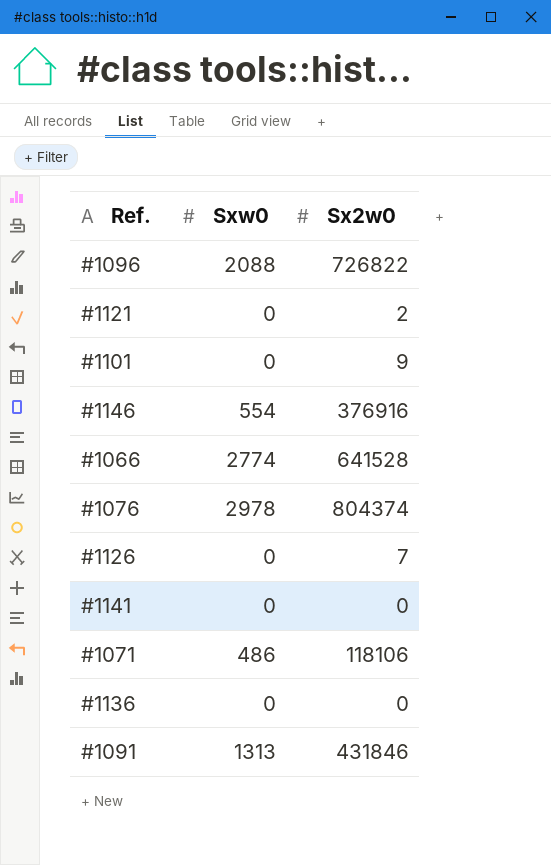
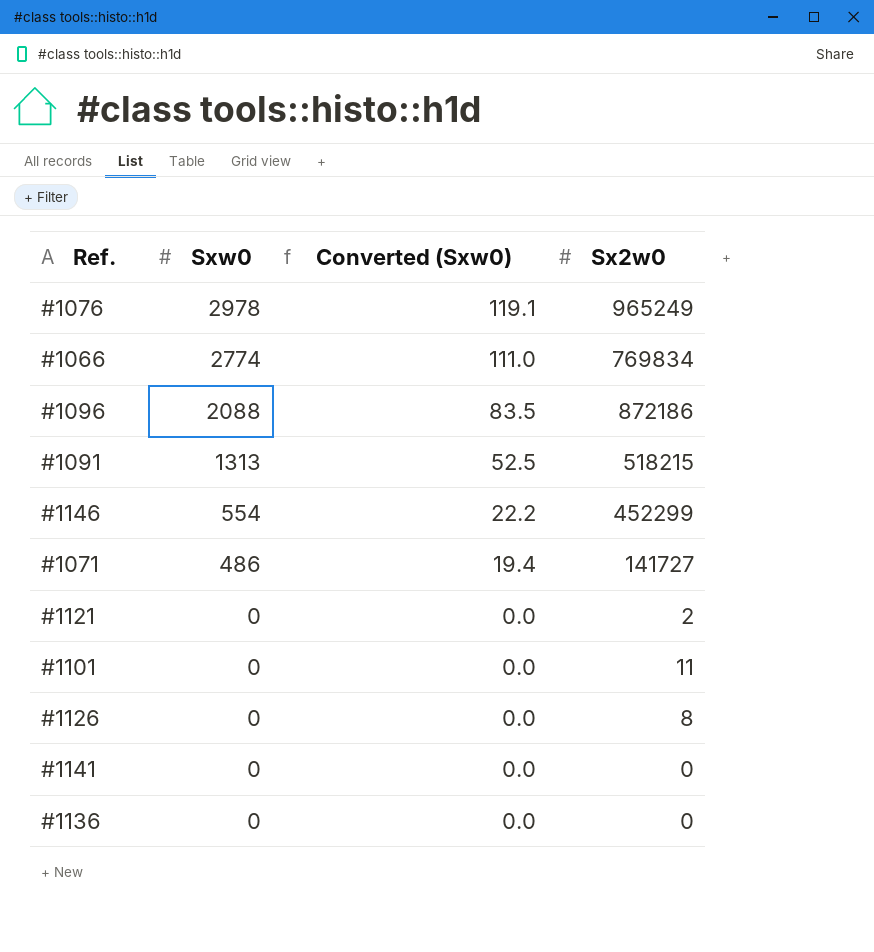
row order: none -> Sxw0 descending
column Converted (Sxw0) | formula: none -> [Sxw0] * 0.04
#1076 | Sx2w0: 804374 -> 965249
#1066 | Sx2w0: 641528 -> 769834
#1096 | Sx2w0: 726822 -> 872186
#1091 | Sx2w0: 431846 -> 518215
#1146 | Sx2w0: 376916 -> 452299
#1071 | Sx2w0: 118106 -> 141727
#1101 | Sx2w0: 9 -> 11
#1126 | Sx2w0: 7 -> 8

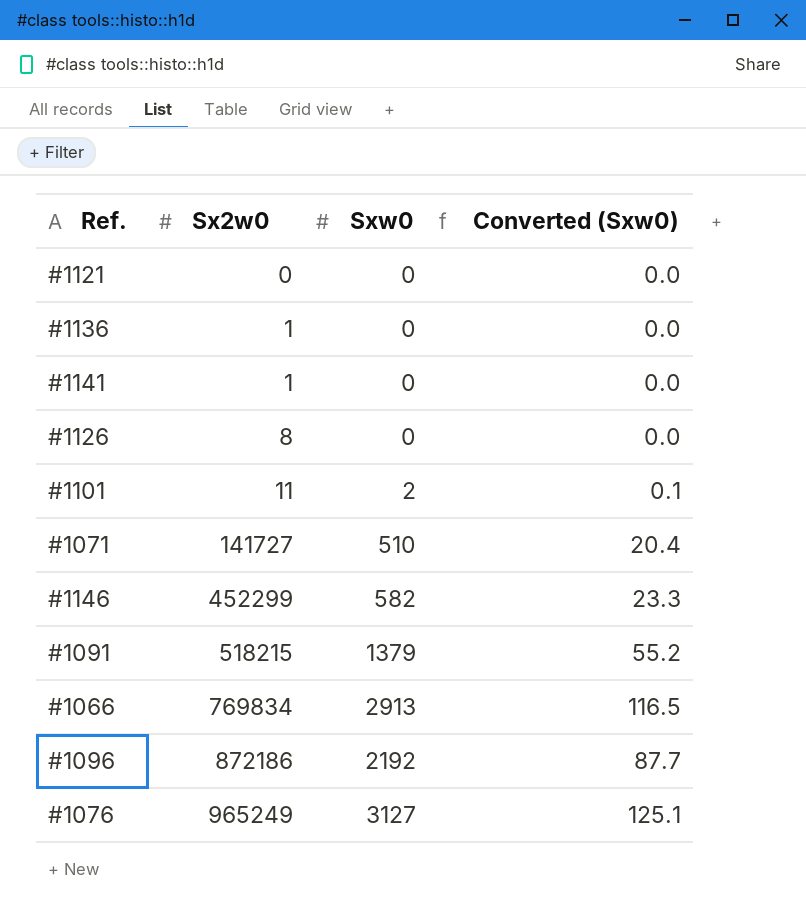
row order: Sxw0 descending -> Sx2w0 ascending
column Sx2w0 | position: 4 -> 2
#1121 | Sx2w0: 2 -> 0
#1136 | Sx2w0: 0 -> 1
#1141 | Sx2w0: 0 -> 1
#1101 | Sxw0: 0 -> 2
#1101 | Converted (Sxw0): 0.0 -> 0.1
#1071 | Sxw0: 486 -> 510
#1071 | Converted (Sxw0): 19.4 -> 20.4
#1146 | Sxw0: 554 -> 582
#1146 | Converted (Sxw0): 22.2 -> 23.3
#1091 | Sxw0: 1313 -> 1379
#1091 | Converted (Sxw0): 52.5 -> 55.2
#1066 | Sxw0: 2774 -> 2913
#1066 | Converted (Sxw0): 111.0 -> 116.5
#1096 | Sxw0: 2088 -> 2192
#1096 | Converted (Sxw0): 83.5 -> 87.7
#1076 | Sxw0: 2978 -> 3127
#1076 | Converted (Sxw0): 119.1 -> 125.1

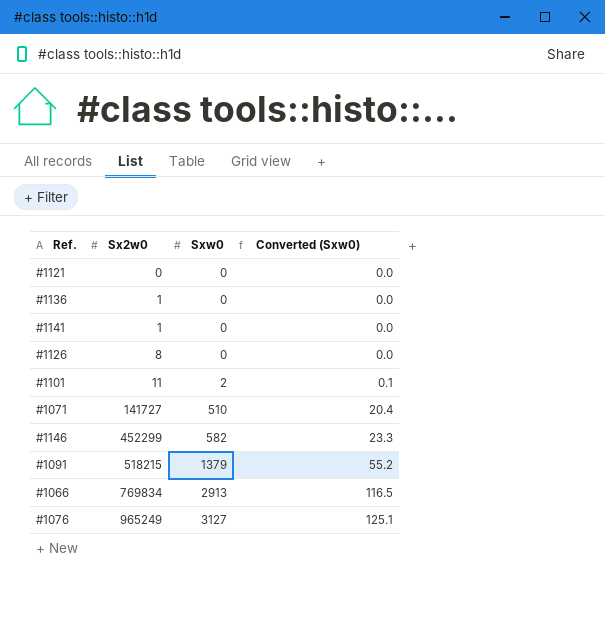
row #1096: 872186 | 2192 | 87.7 -> none

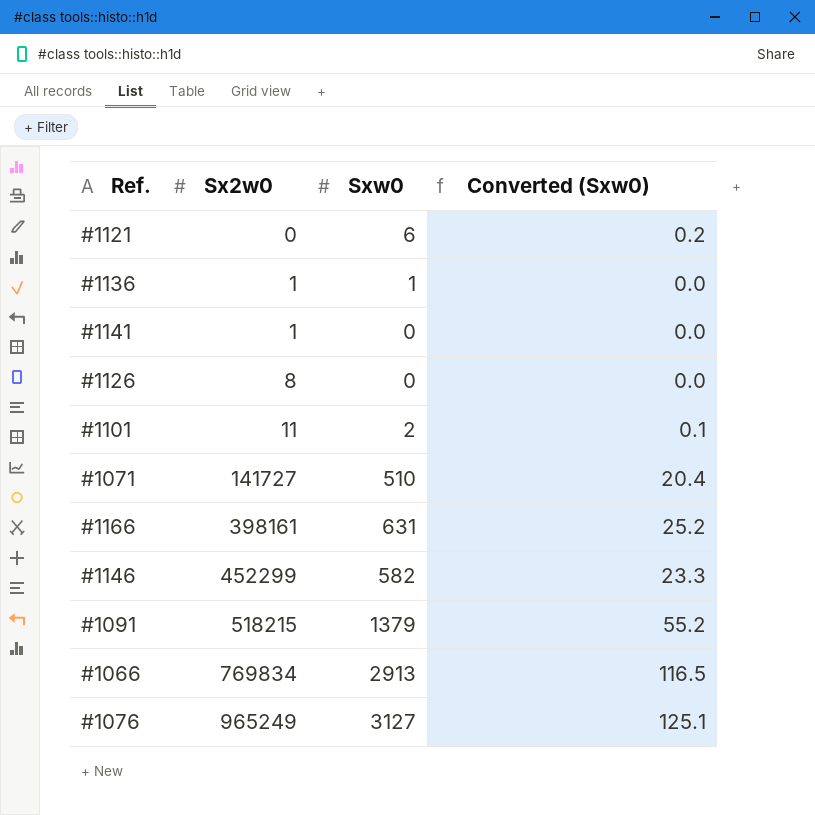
#1121 | Sxw0: 0 -> 6
#1121 | Converted (Sxw0): 0.0 -> 0.2
#1136 | Sxw0: 0 -> 1
row #1166: none -> 398161 | 631 | 25.2

